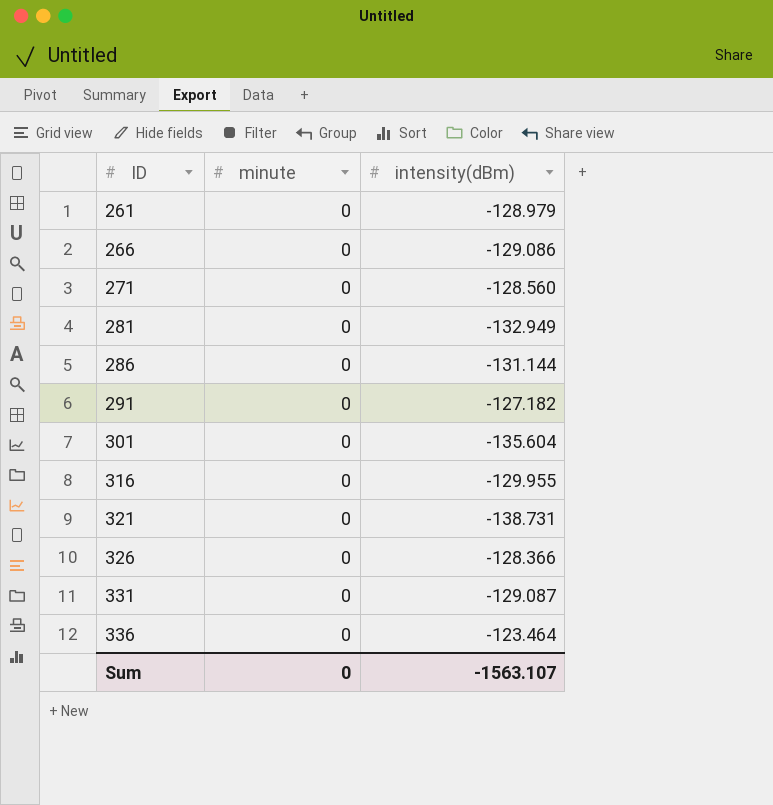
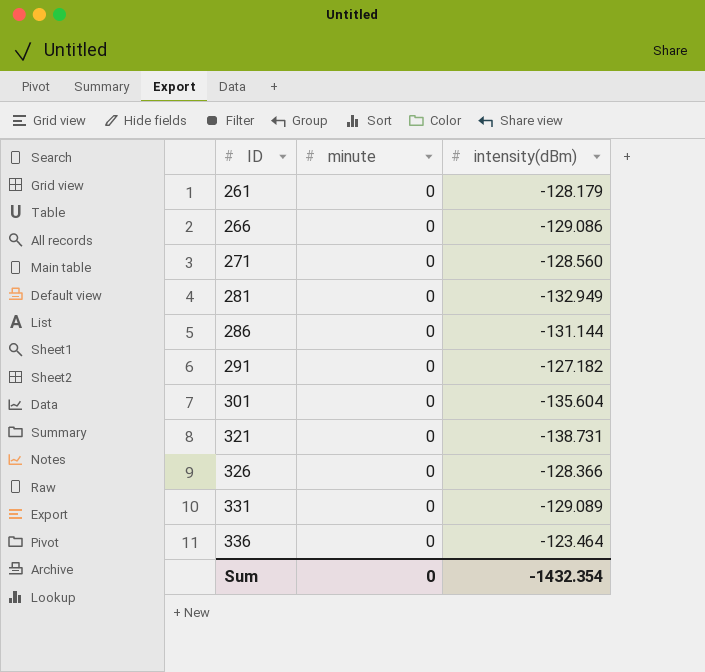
row 316: 0 | -129.955 -> none
261 | intensity(dBm): -128.979 -> -128.179
331 | intensity(dBm): -129.087 -> -129.089
Sum | intensity(dBm): -1563.107 -> -1432.354

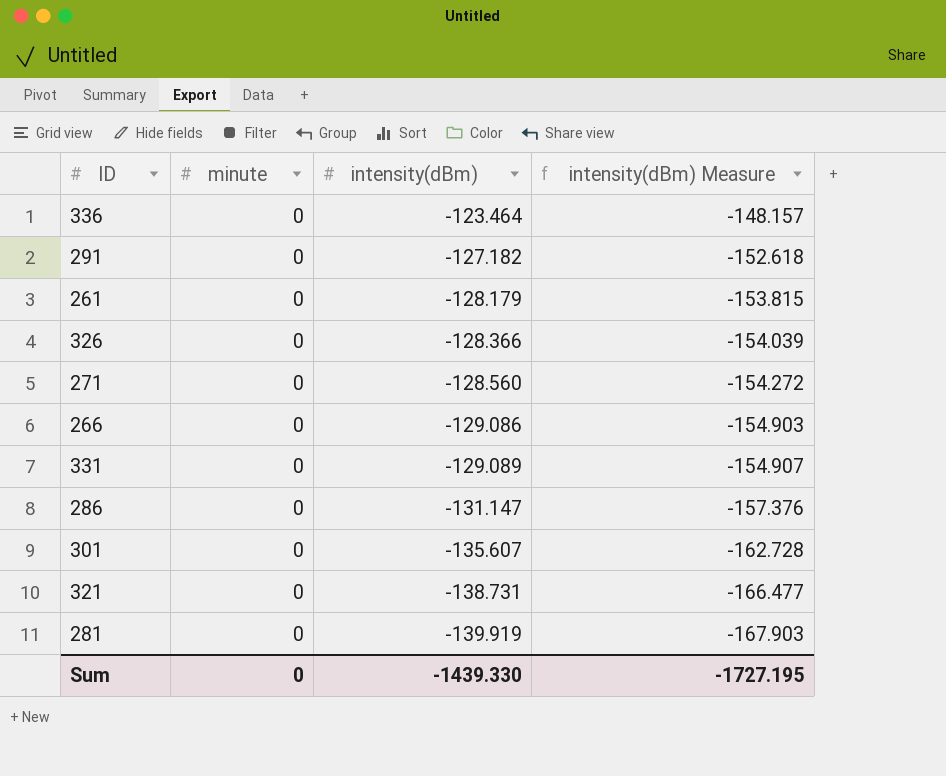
row order: ID ascending -> intensity(dBm) descending
column intensity(dBm) Measure | formula: none -> [intensity(dBm)] * 1.2
286 | intensity(dBm): -131.144 -> -131.147
301 | intensity(dBm): -135.604 -> -135.607
281 | intensity(dBm): -132.949 -> -139.919
Sum | intensity(dBm): -1432.354 -> -1439.330

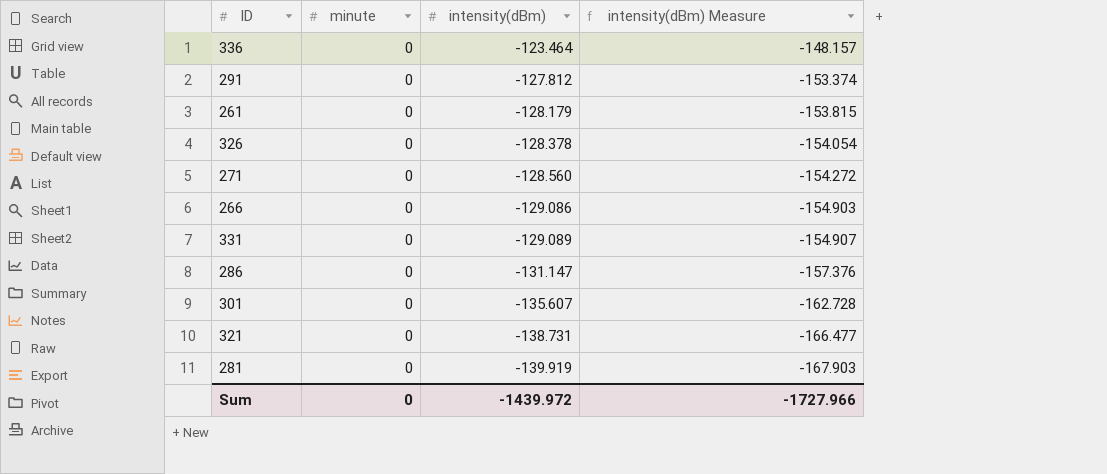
291 | intensity(dBm): -127.182 -> -127.812
291 | intensity(dBm) Measure: -152.618 -> -153.374
326 | intensity(dBm): -128.366 -> -128.378
326 | intensity(dBm) Measure: -154.039 -> -154.054
Sum | intensity(dBm): -1439.330 -> -1439.972
Sum | intensity(dBm) Measure: -1727.195 -> -1727.966

